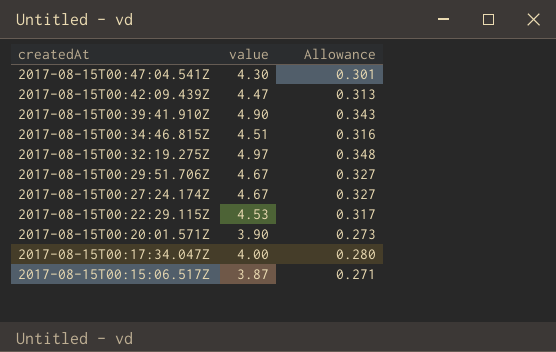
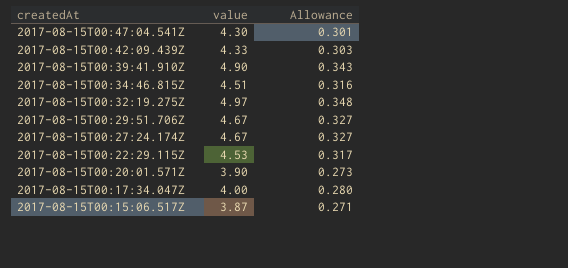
2017-08-15T00:42:09.439Z | value: 4.47 -> 4.33
2017-08-15T00:42:09.439Z | Allowance: 0.313 -> 0.303

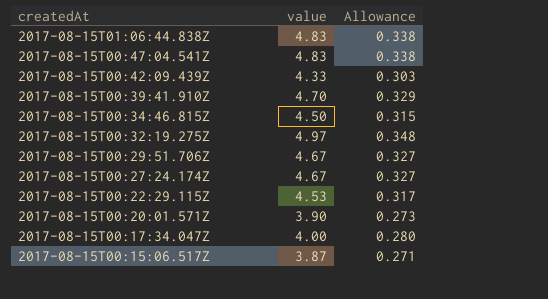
row 2017-08-15T01:06:44.838Z: none -> 4.83 | 0.338
2017-08-15T00:47:04.541Z | value: 4.30 -> 4.83
2017-08-15T00:47:04.541Z | Allowance: 0.301 -> 0.338
2017-08-15T00:39:41.910Z | value: 4.90 -> 4.70
2017-08-15T00:39:41.910Z | Allowance: 0.343 -> 0.329
2017-08-15T00:34:46.815Z | value: 4.51 -> 4.50
2017-08-15T00:34:46.815Z | Allowance: 0.316 -> 0.315

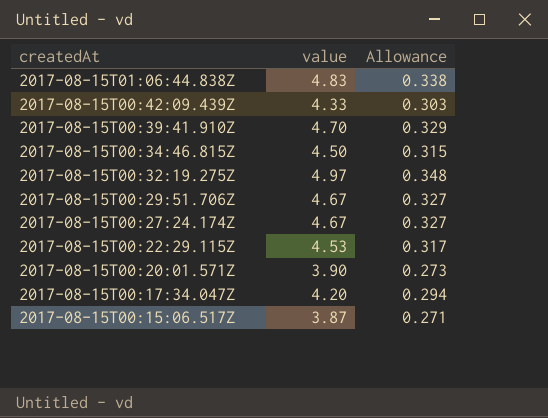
row 2017-08-15T00:47:04.541Z: 4.83 | 0.338 -> none
2017-08-15T00:17:34.047Z | value: 4.00 -> 4.20
2017-08-15T00:17:34.047Z | Allowance: 0.280 -> 0.294

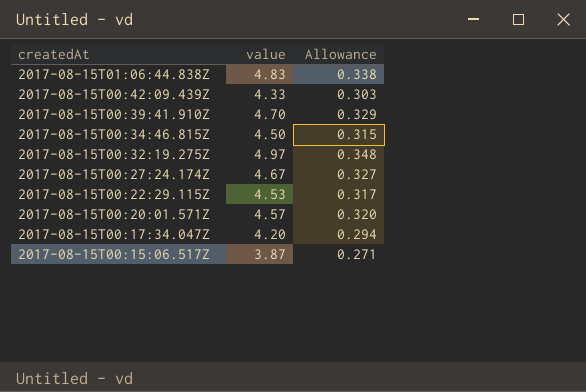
row 2017-08-15T00:29:51.706Z: 4.67 | 0.327 -> none
2017-08-15T00:20:01.571Z | value: 3.90 -> 4.57
2017-08-15T00:20:01.571Z | Allowance: 0.273 -> 0.320

